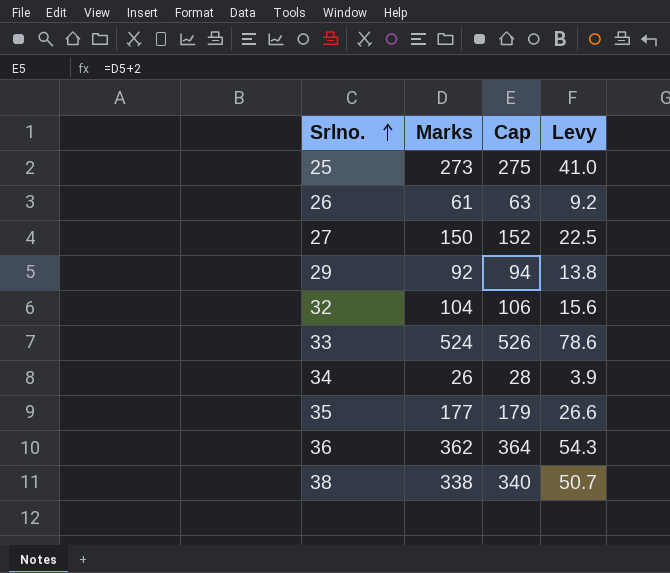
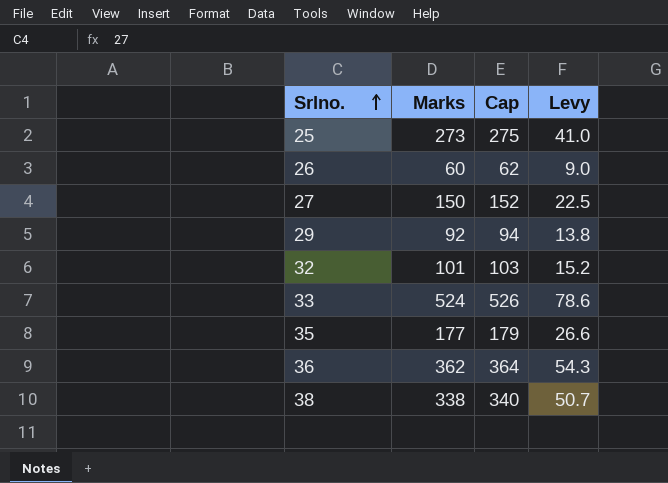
row 34: 26 | 28 | 3.9 -> none
26 | Marks: 61 -> 60
26 | Cap: 63 -> 62
26 | Levy: 9.2 -> 9.0
32 | Marks: 104 -> 101
32 | Cap: 106 -> 103
32 | Levy: 15.6 -> 15.2

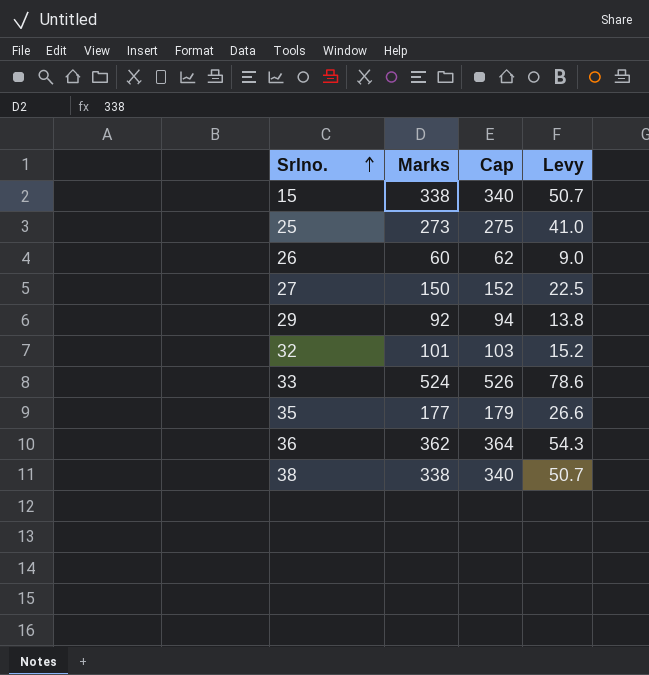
row 15: none -> 338 | 340 | 50.7

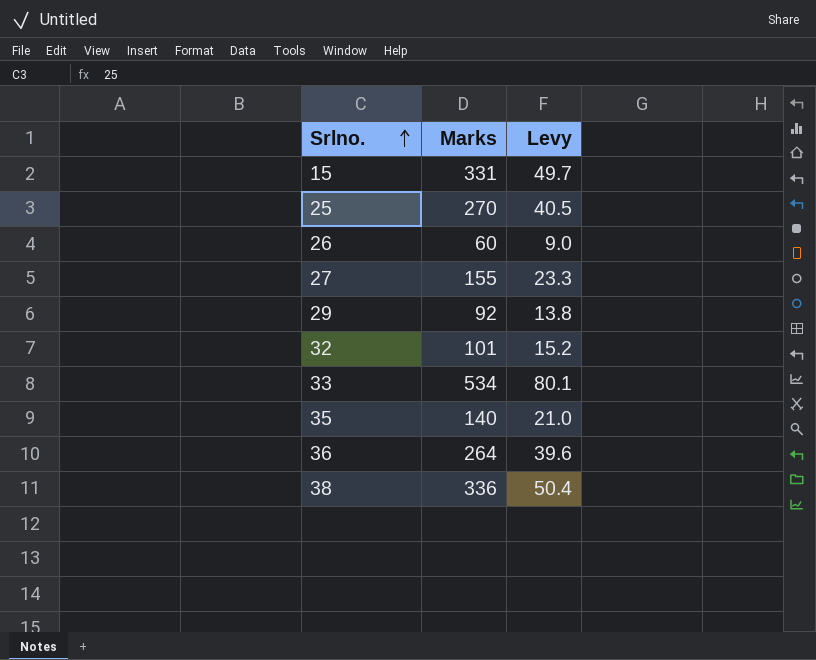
column Cap | formula: [Marks] + 2 -> none
15 | Marks: 338 -> 331
15 | Levy: 50.7 -> 49.7
25 | Marks: 273 -> 270
25 | Levy: 41.0 -> 40.5
27 | Marks: 150 -> 155
27 | Levy: 22.5 -> 23.3
33 | Marks: 524 -> 534
33 | Levy: 78.6 -> 80.1
35 | Marks: 177 -> 140
35 | Levy: 26.6 -> 21.0
36 | Marks: 362 -> 264
36 | Levy: 54.3 -> 39.6
38 | Marks: 338 -> 336
38 | Levy: 50.7 -> 50.4

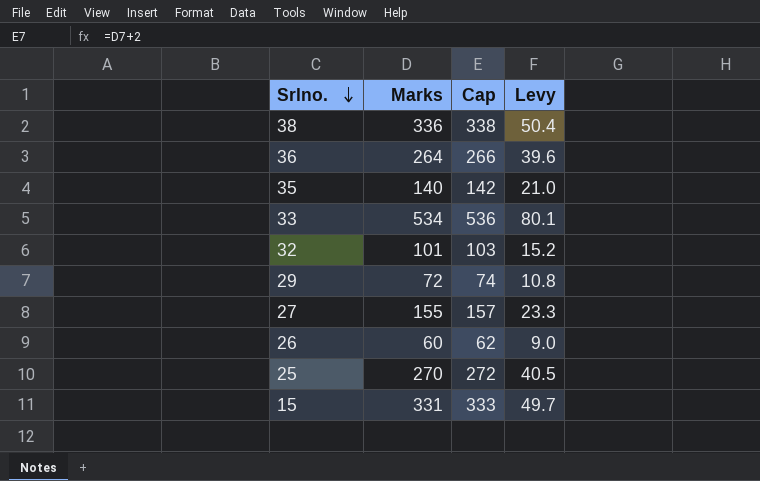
row order: Srlno. ascending -> Srlno. descending
column Cap | formula: none -> [Marks] + 2
29 | Marks: 92 -> 72
29 | Levy: 13.8 -> 10.8

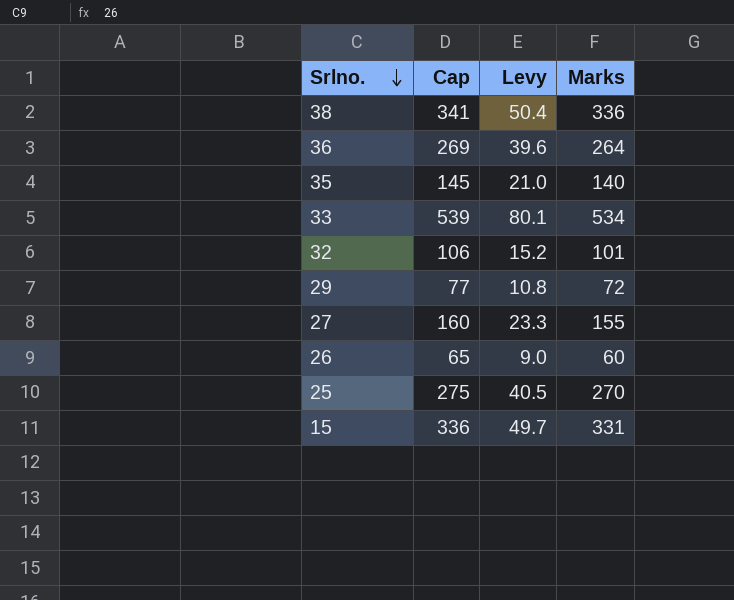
column Cap | formula: [Marks] + 2 -> [Marks] + 5
column Marks | position: 2 -> 4

